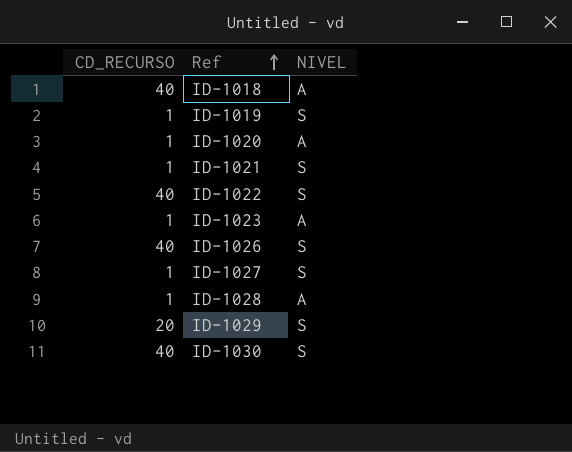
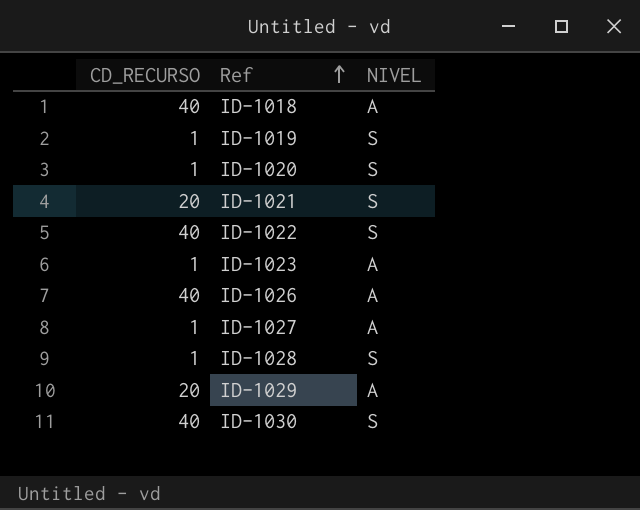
ID-1020 | NIVEL: A -> S
ID-1021 | CD_RECURSO: 1 -> 20
ID-1026 | NIVEL: S -> A
ID-1027 | NIVEL: S -> A
ID-1028 | NIVEL: A -> S
ID-1029 | NIVEL: S -> A

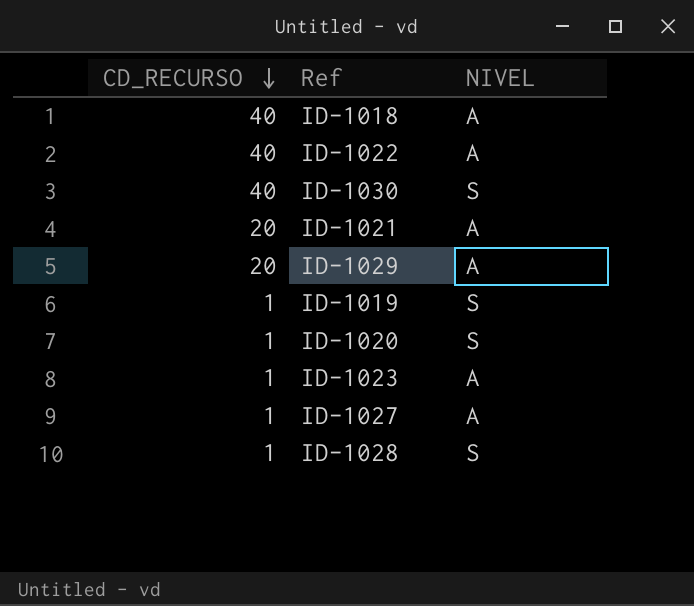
row order: Ref ascending -> CD_RECURSO descending
row ID-1026: 40 | A -> none
ID-1022 | NIVEL: S -> A
ID-1021 | NIVEL: S -> A

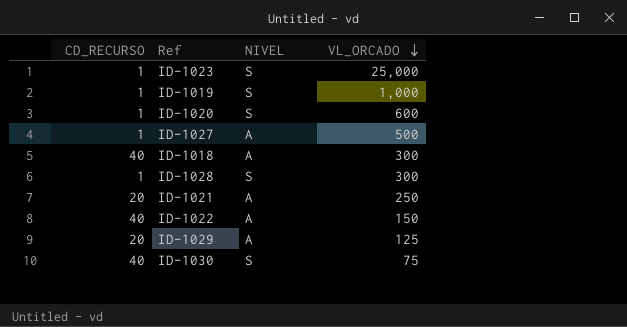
row order: CD_RECURSO descending -> VL_ORCADO descending
column VL_ORCADO | position: none -> 4
ID-1023 | NIVEL: A -> S

